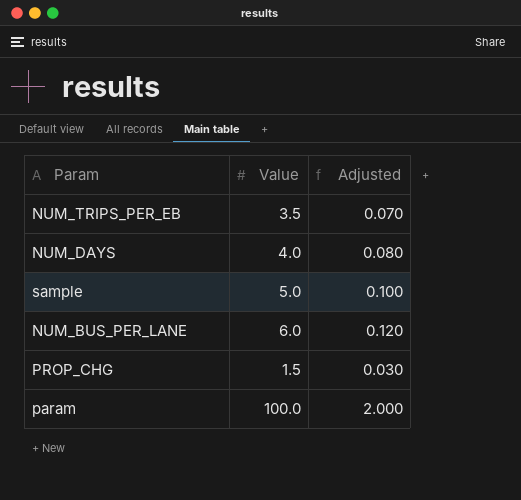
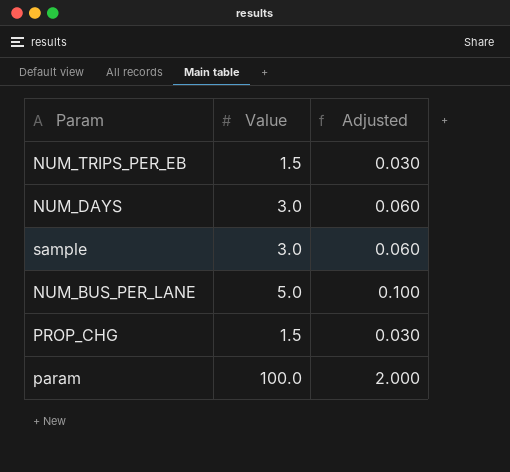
NUM_TRIPS_PER_EB | Value: 3.5 -> 1.5
NUM_TRIPS_PER_EB | Adjusted: 0.070 -> 0.030
NUM_DAYS | Value: 4.0 -> 3.0
NUM_DAYS | Adjusted: 0.080 -> 0.060
sample | Value: 5.0 -> 3.0
sample | Adjusted: 0.100 -> 0.060
NUM_BUS_PER_LANE | Value: 6.0 -> 5.0
NUM_BUS_PER_LANE | Adjusted: 0.120 -> 0.100

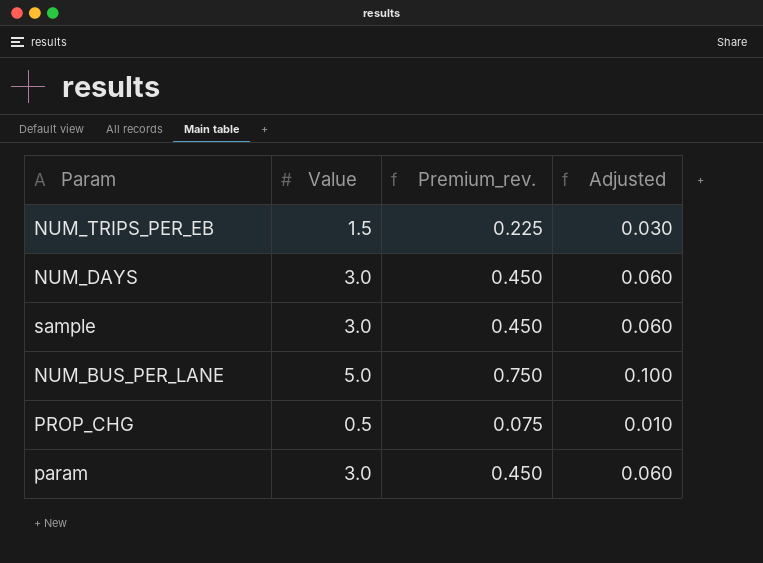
column Premium_rev. | formula: none -> [Value] * 0.15
PROP_CHG | Value: 1.5 -> 0.5
PROP_CHG | Adjusted: 0.030 -> 0.010
param | Value: 100.0 -> 3.0
param | Adjusted: 2.000 -> 0.060

